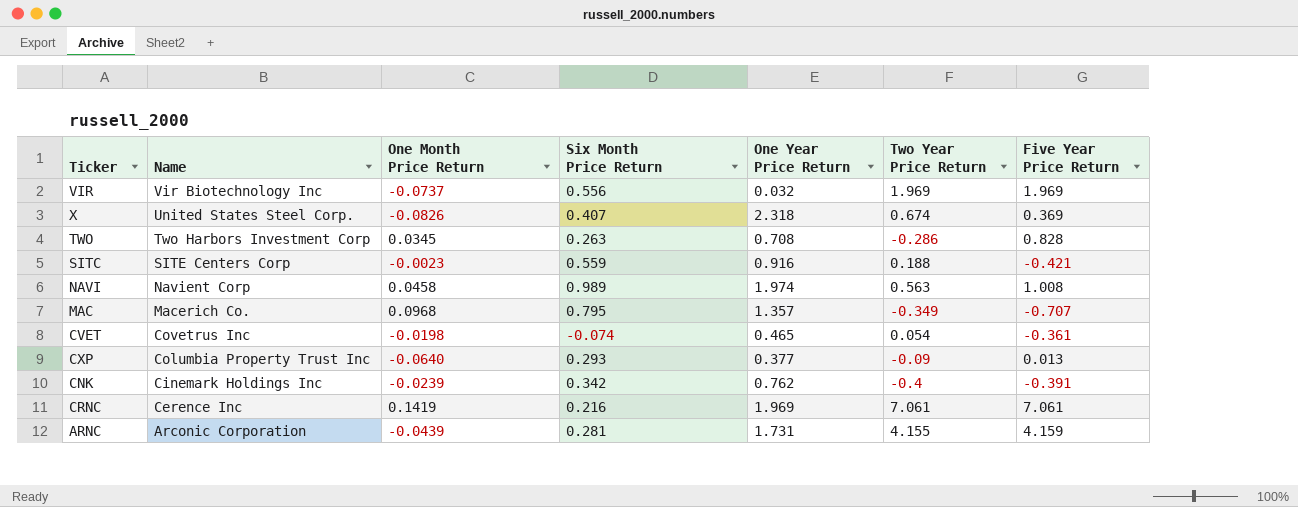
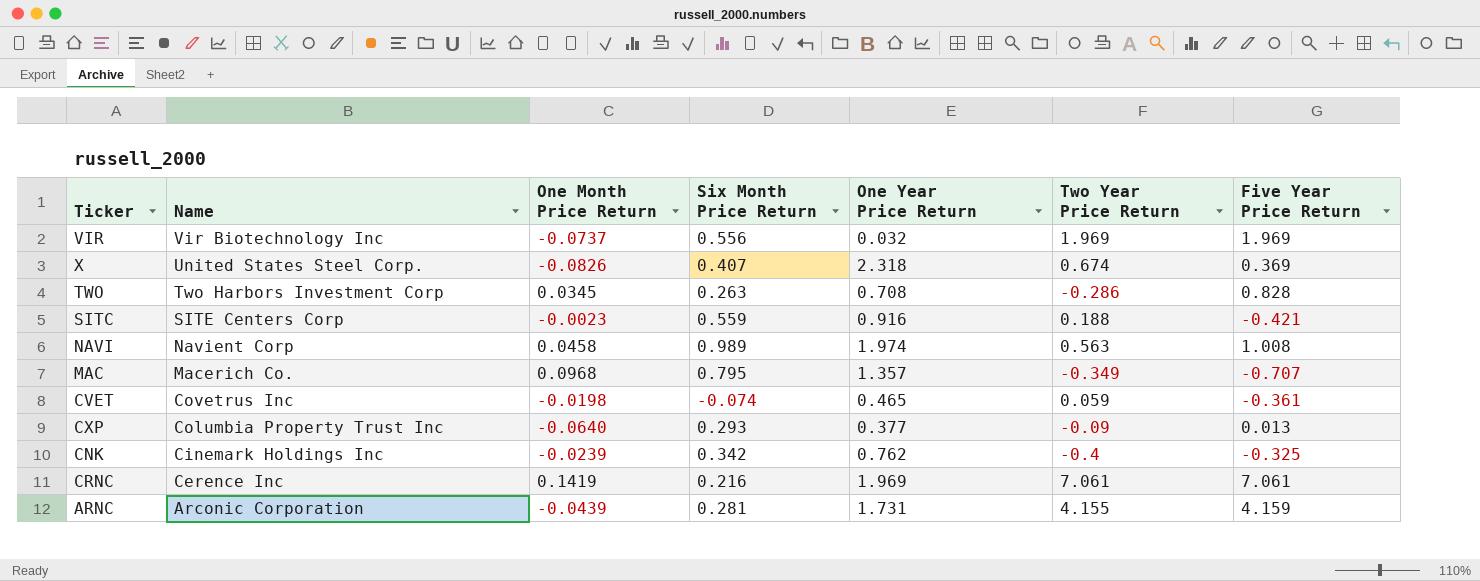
CVET | Two Year Price Return: 0.054 -> 0.059
CNK | Five Year Price Return: -0.391 -> -0.325

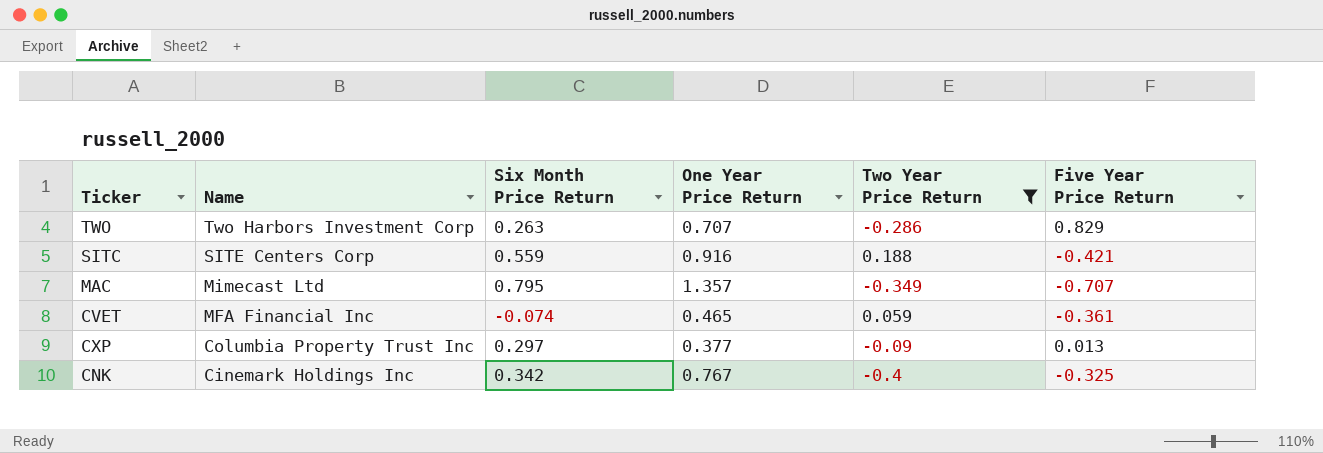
filter: none -> Two Year Price Return <= 0.188
column One Month Price Return | position: 3 -> none
TWO | One Year Price Return: 0.708 -> 0.707
TWO | Five Year Price Return: 0.828 -> 0.829
MAC | Name: Macerich Co. -> Mimecast Ltd
CVET | Name: Covetrus Inc -> MFA Financial Inc
CXP | Six Month Price Return: 0.293 -> 0.297
CNK | One Year Price Return: 0.762 -> 0.767

